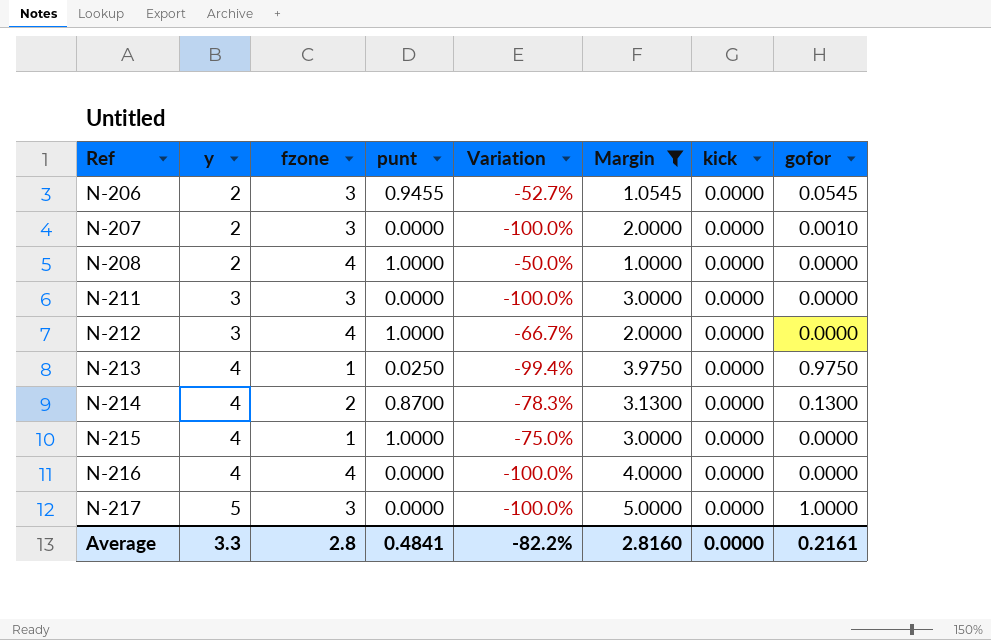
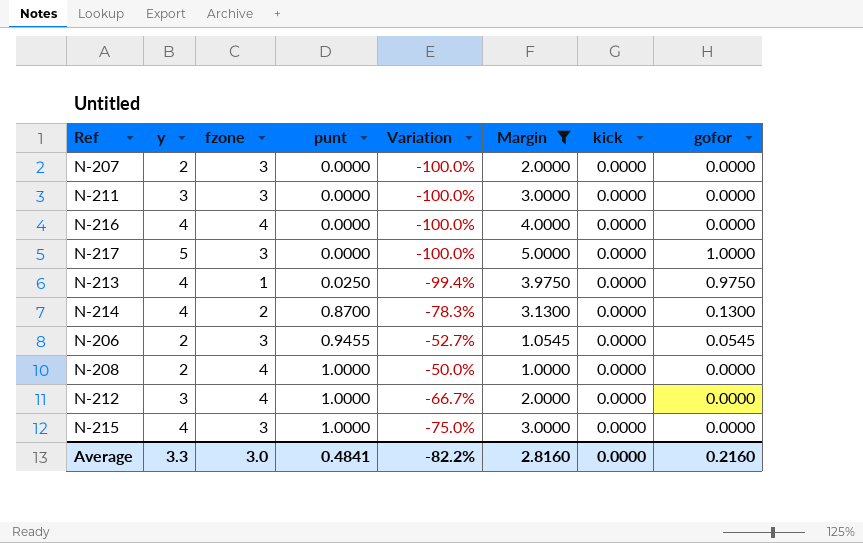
row order: Ref ascending -> punt ascending
N-207 | gofor: 0.0010 -> 0.0000
N-215 | fzone: 1 -> 3
Average | fzone: 2.8 -> 3.0
Average | gofor: 0.2161 -> 0.2160

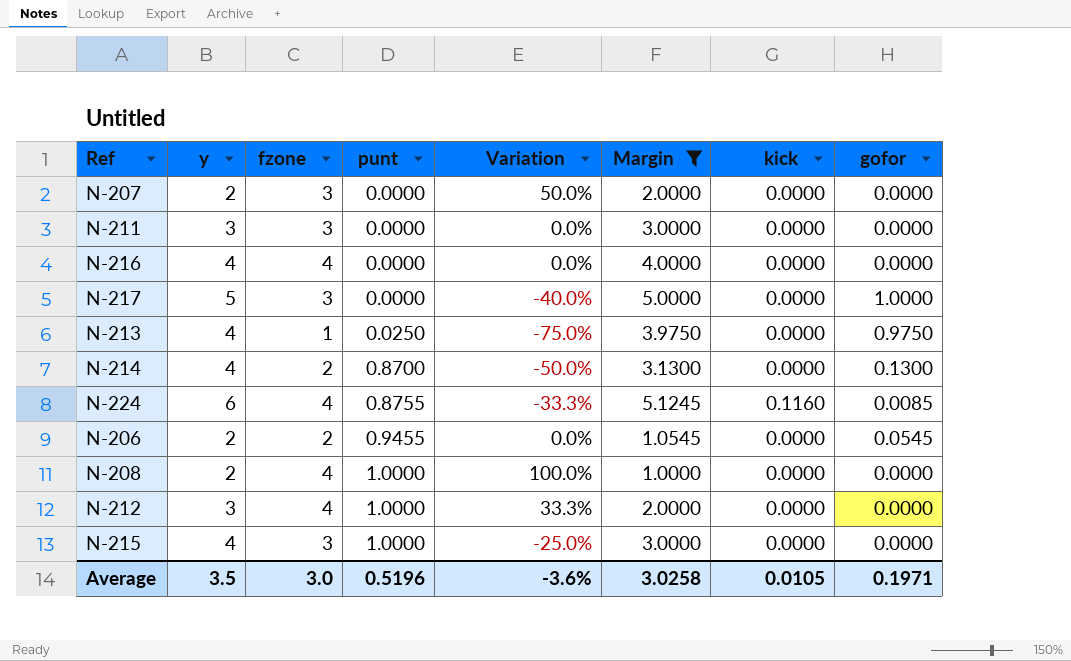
column Variation | formula: ([punt] - [y]) / [y] -> ([fzone] - [y]) / [y]
row N-224: none -> 6 | 4 | 0.8755 | -33.3% | 5.1245 | 0.1160 | 0.0085
N-206 | fzone: 3 -> 2
Average | y: 3.3 -> 3.5
Average | punt: 0.4841 -> 0.5196
Average | Variation: -82.2% -> -3.6%
Average | Margin: 2.8160 -> 3.0258
Average | kick: 0.0000 -> 0.0105
Average | gofor: 0.2160 -> 0.1971

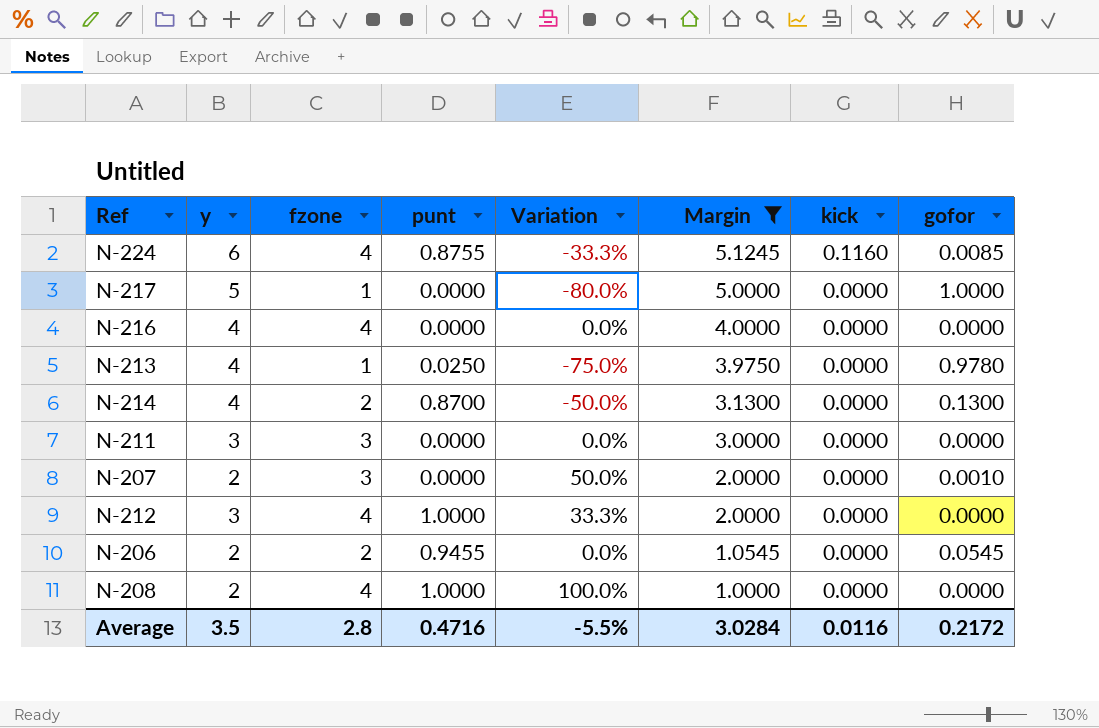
row order: punt ascending -> Margin descending
row N-215: 4 | 3 | 1.0000 | -25.0% | 3.0000 | 0.0000 | 0.0000 -> none
N-217 | fzone: 3 -> 1
N-217 | Variation: -40.0% -> -80.0%
N-213 | gofor: 0.9750 -> 0.9780
N-207 | gofor: 0.0000 -> 0.0010
Average | fzone: 3.0 -> 2.8
Average | punt: 0.5196 -> 0.4716
Average | Variation: -3.6% -> -5.5%
Average | Margin: 3.0258 -> 3.0284
Average | kick: 0.0105 -> 0.0116
Average | gofor: 0.1971 -> 0.2172

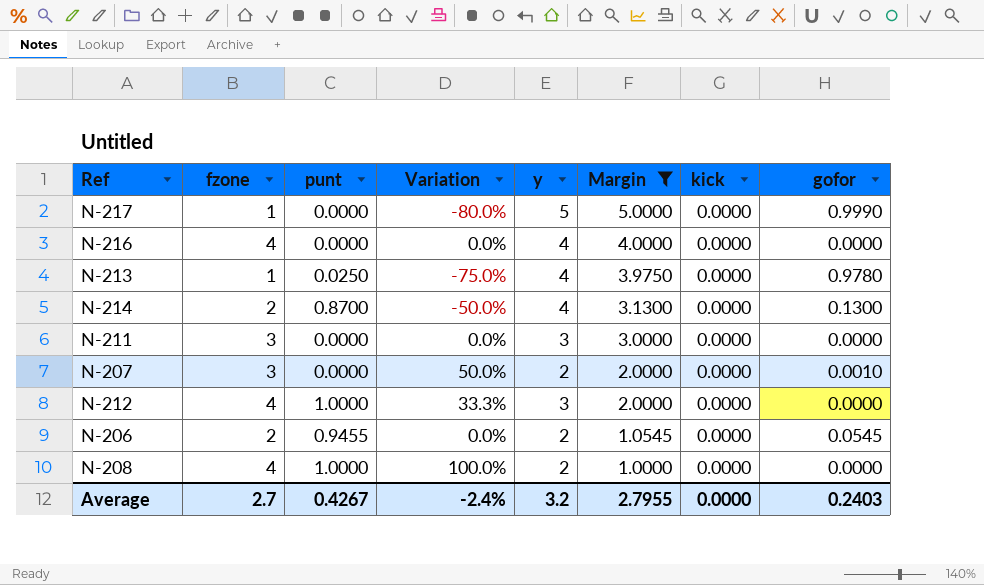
column y | position: 2 -> 5
row N-224: 6 | 4 | 0.8755 | -33.3% | 5.1245 | 0.1160 | 0.0085 -> none
N-217 | gofor: 1.0000 -> 0.9990
Average | fzone: 2.8 -> 2.7
Average | punt: 0.4716 -> 0.4267
Average | Variation: -5.5% -> -2.4%
Average | y: 3.5 -> 3.2
Average | Margin: 3.0284 -> 2.7955
Average | kick: 0.0116 -> 0.0000
Average | gofor: 0.2172 -> 0.2403

